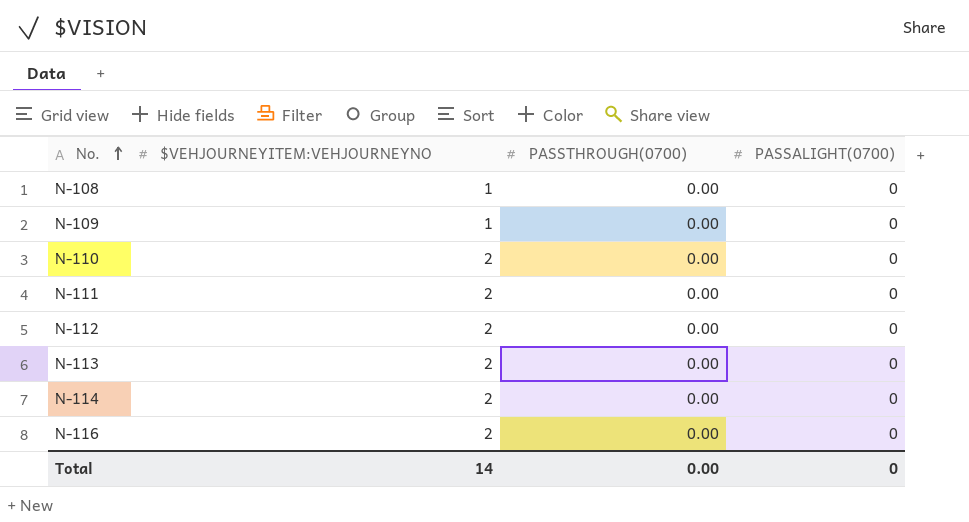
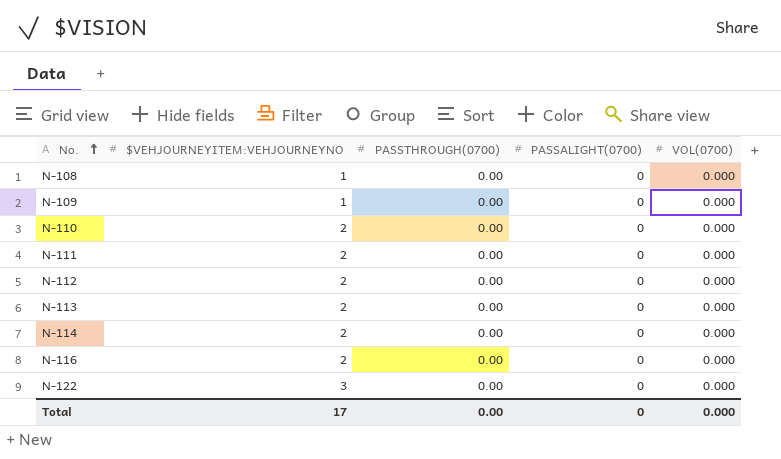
column VOL(0700) | position: none -> 5
row N-122: none -> 3 | 0.00 | 0 | 0.000
Total | $VEHJOURNEYITEM:VEHJOURNEYNO: 14 -> 17

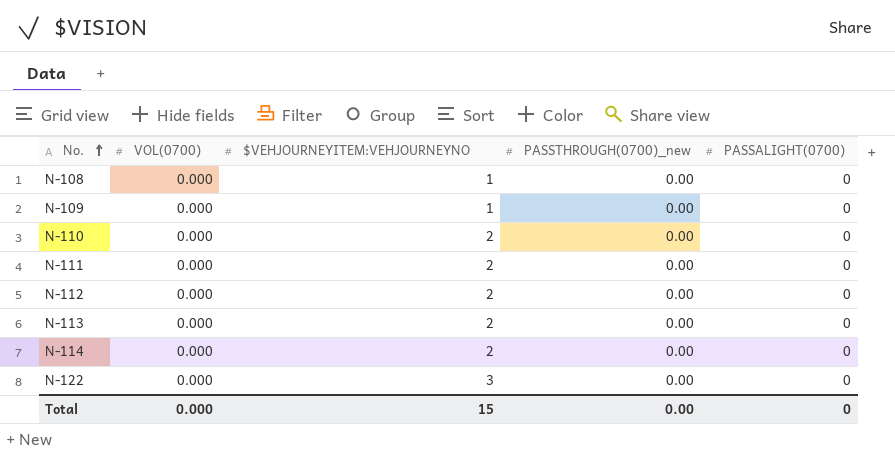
column VOL(0700) | position: 5 -> 2
column name: PASSTHROUGH(0700) -> PASSTHROUGH(0700)_new
row N-116: 2 | 0.00 | 0 | 0.000 -> none
Total | $VEHJOURNEYITEM:VEHJOURNEYNO: 17 -> 15

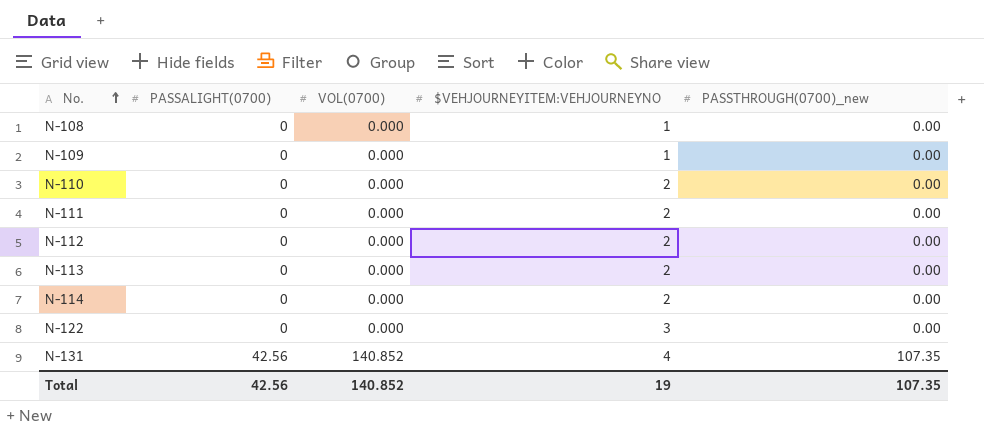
column PASSALIGHT(0700) | position: 5 -> 2
row N-131: none -> 42.56 | 140.852 | 4 | 107.35
Total | PASSALIGHT(0700): 0 -> 42.56
Total | VOL(0700): 0.000 -> 140.852
Total | $VEHJOURNEYITEM:VEHJOURNEYNO: 15 -> 19
Total | PASSTHROUGH(0700)_new: 0.00 -> 107.35

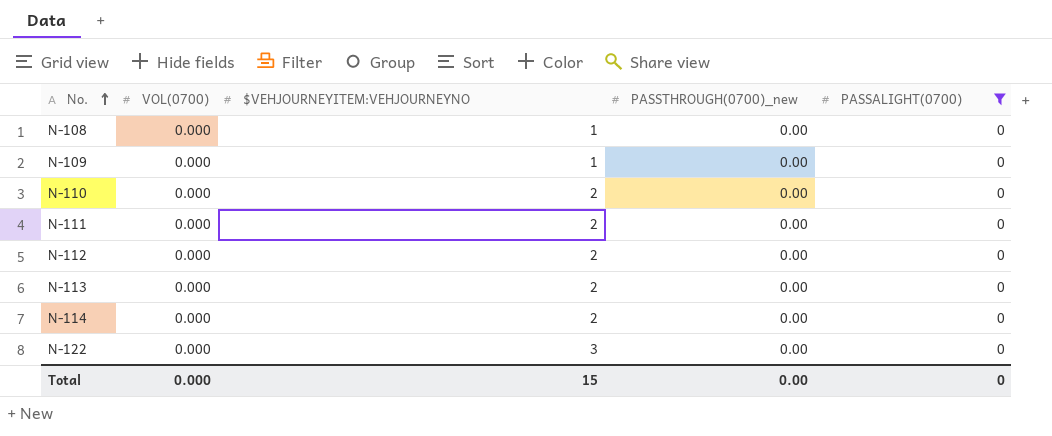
filter: none -> PASSALIGHT(0700) = 0
column PASSALIGHT(0700) | position: 2 -> 5
Total | VOL(0700): 140.852 -> 0.000
Total | $VEHJOURNEYITEM:VEHJOURNEYNO: 19 -> 15
Total | PASSTHROUGH(0700)_new: 107.35 -> 0.00
Total | PASSALIGHT(0700): 42.56 -> 0

